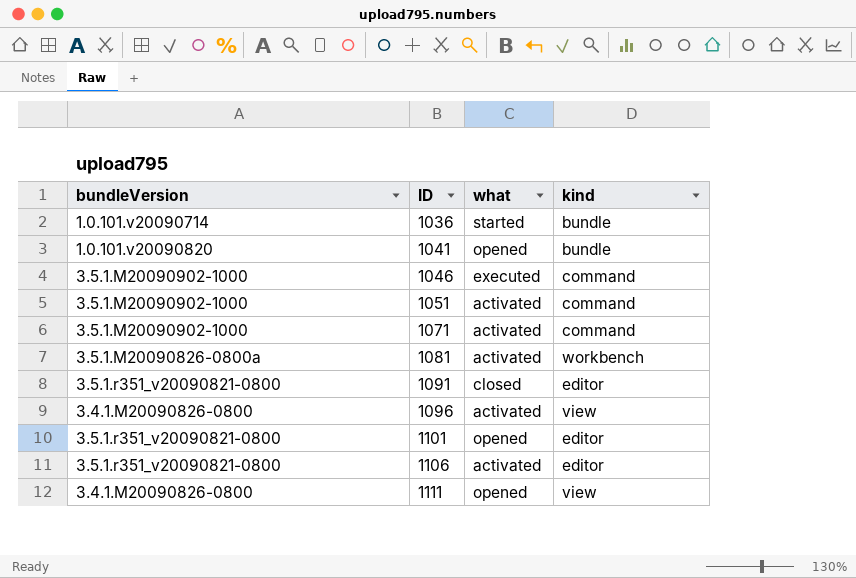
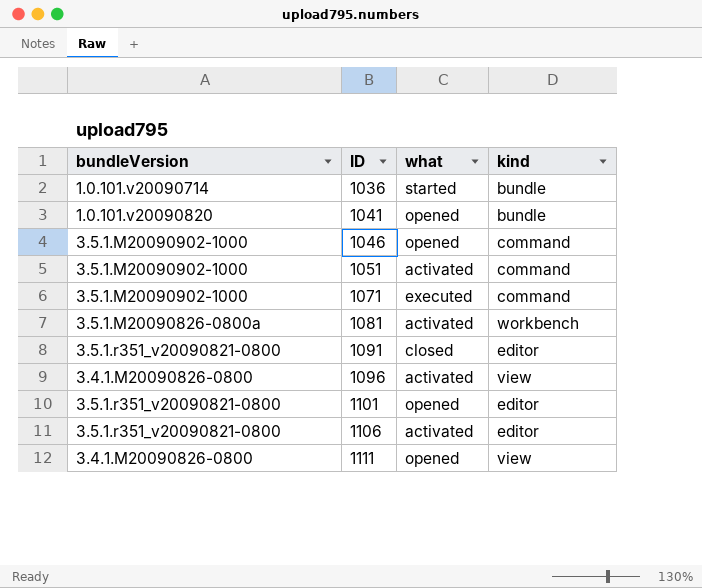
1046 | what: executed -> opened
1071 | what: activated -> executed

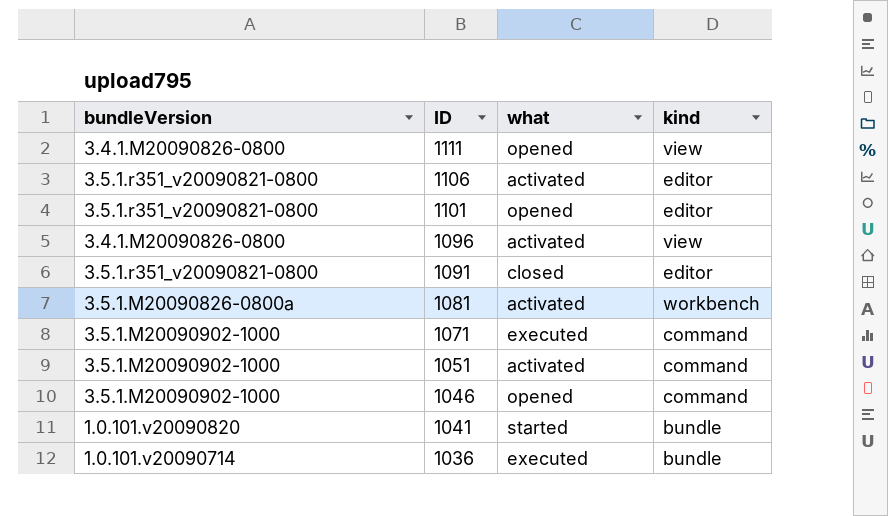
row order: ID ascending -> ID descending
1041 | what: opened -> started
1036 | what: started -> executed

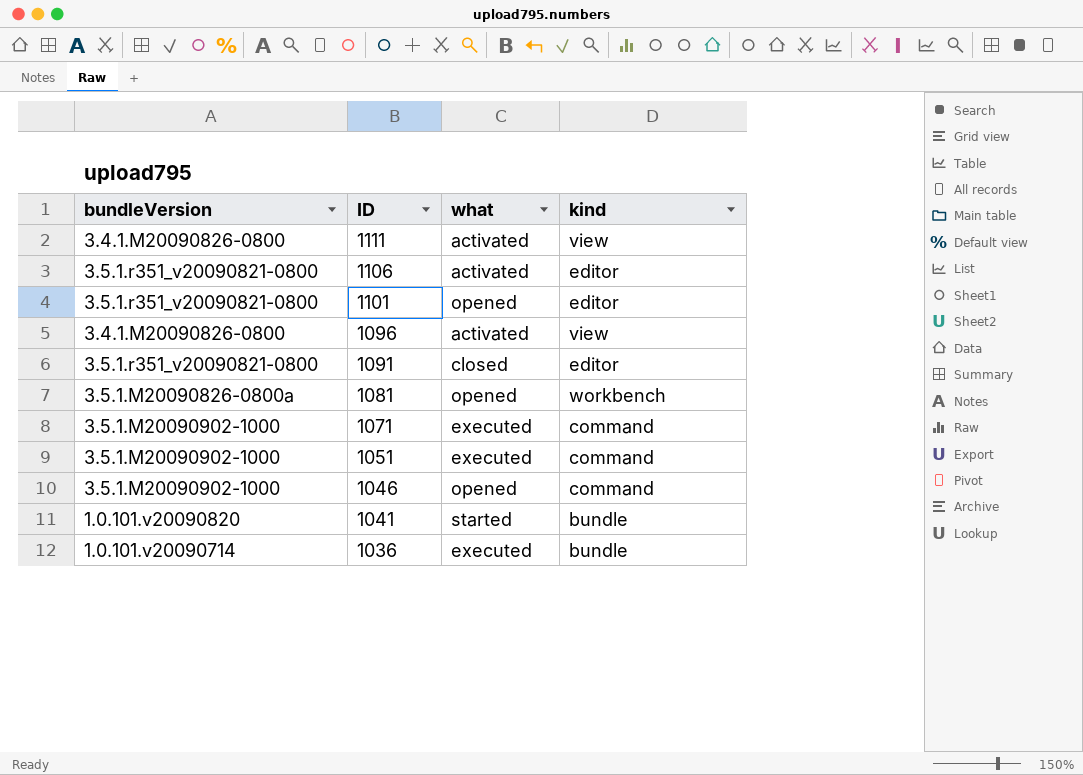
1111 | what: opened -> activated
1081 | what: activated -> opened
1051 | what: activated -> executed

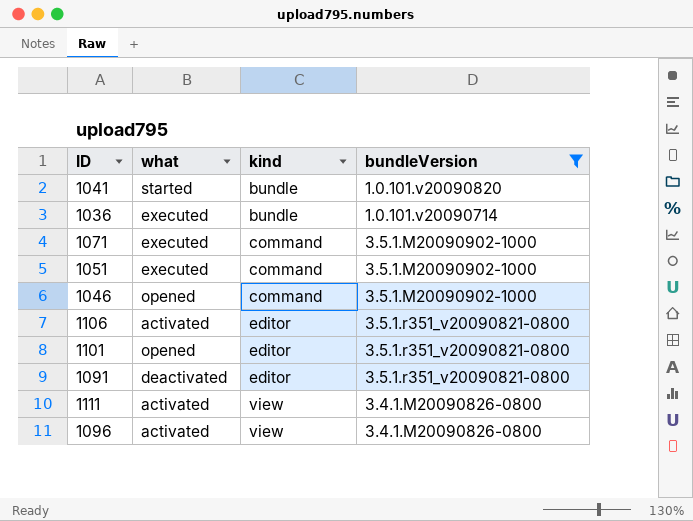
filter: none -> bundleVersion != 3.5.1.M20090826-0800a
row order: ID descending -> kind ascending
column bundleVersion | position: 1 -> 4
1091 | what: closed -> deactivated

